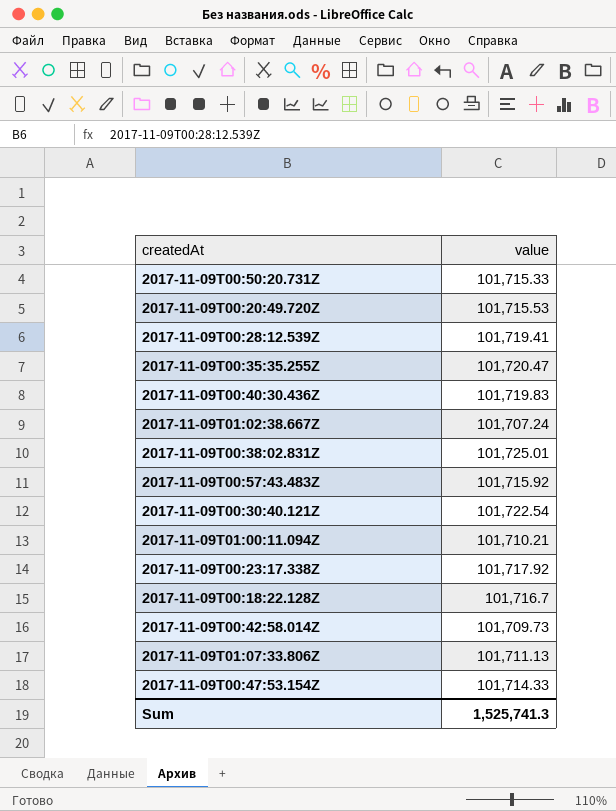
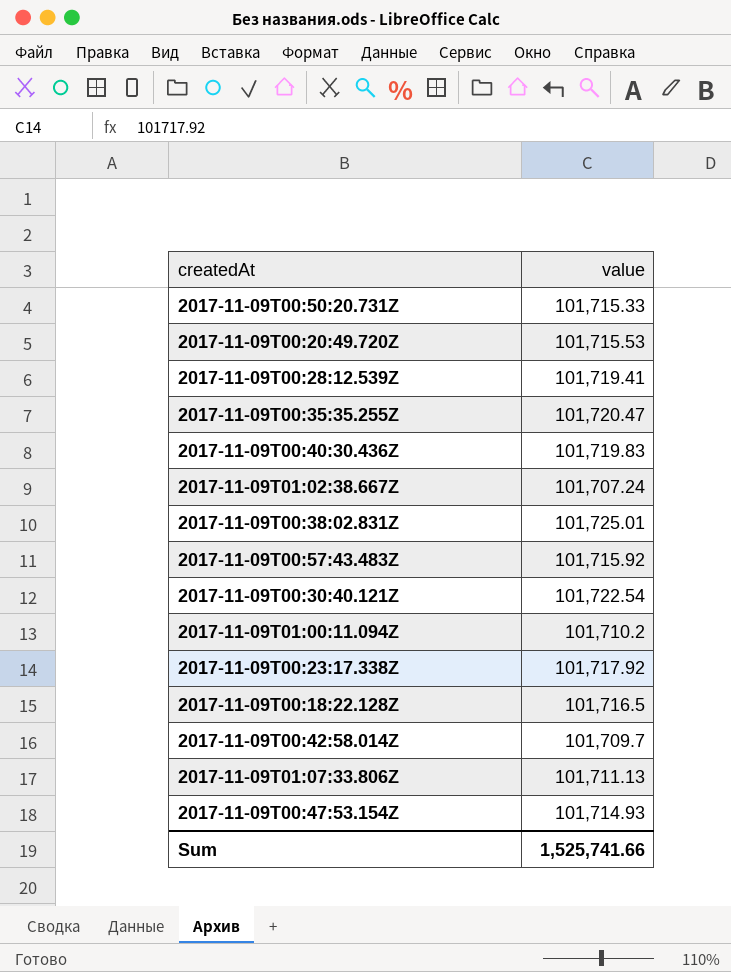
2017-11-09T01:00:11.094Z | value: 101,710.21 -> 101,710.2
2017-11-09T00:18:22.128Z | value: 101,716.7 -> 101,716.5
2017-11-09T00:42:58.014Z | value: 101,709.73 -> 101,709.7
2017-11-09T00:47:53.154Z | value: 101,714.33 -> 101,714.93
Sum | value: 1,525,741.3 -> 1,525,741.66

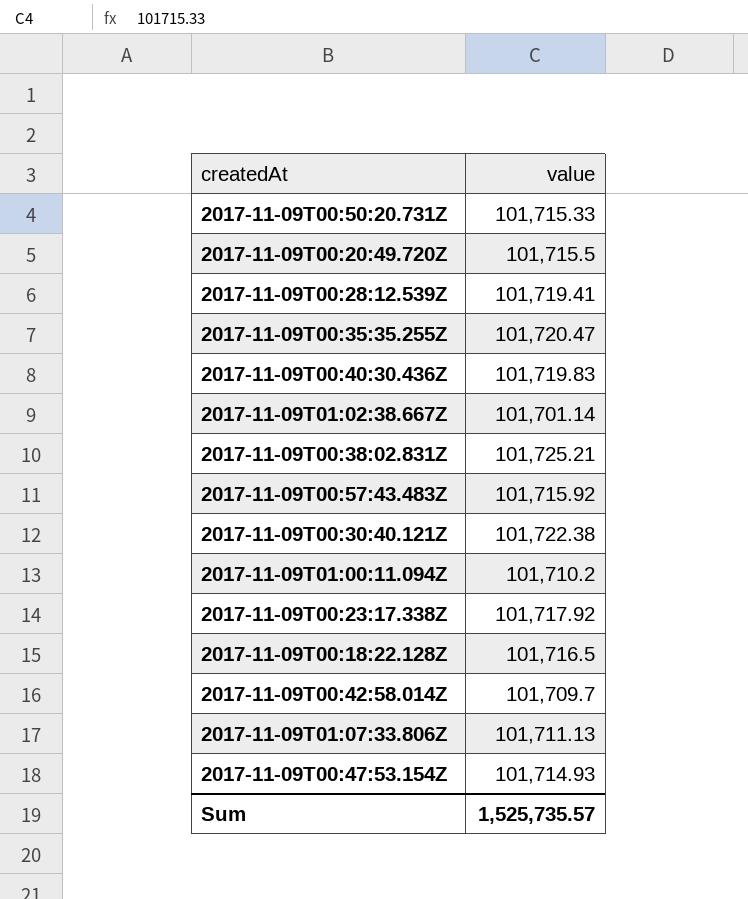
2017-11-09T00:20:49.720Z | value: 101,715.53 -> 101,715.5
2017-11-09T01:02:38.667Z | value: 101,707.24 -> 101,701.14
2017-11-09T00:38:02.831Z | value: 101,725.01 -> 101,725.21
2017-11-09T00:30:40.121Z | value: 101,722.54 -> 101,722.38
Sum | value: 1,525,741.66 -> 1,525,735.57

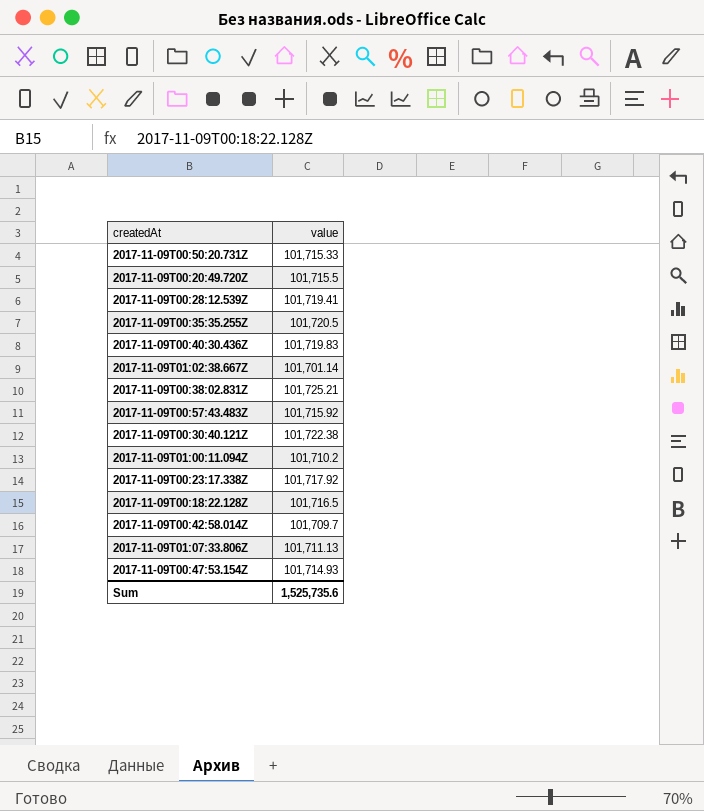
2017-11-09T00:35:35.255Z | value: 101,720.47 -> 101,720.5
Sum | value: 1,525,735.57 -> 1,525,735.6

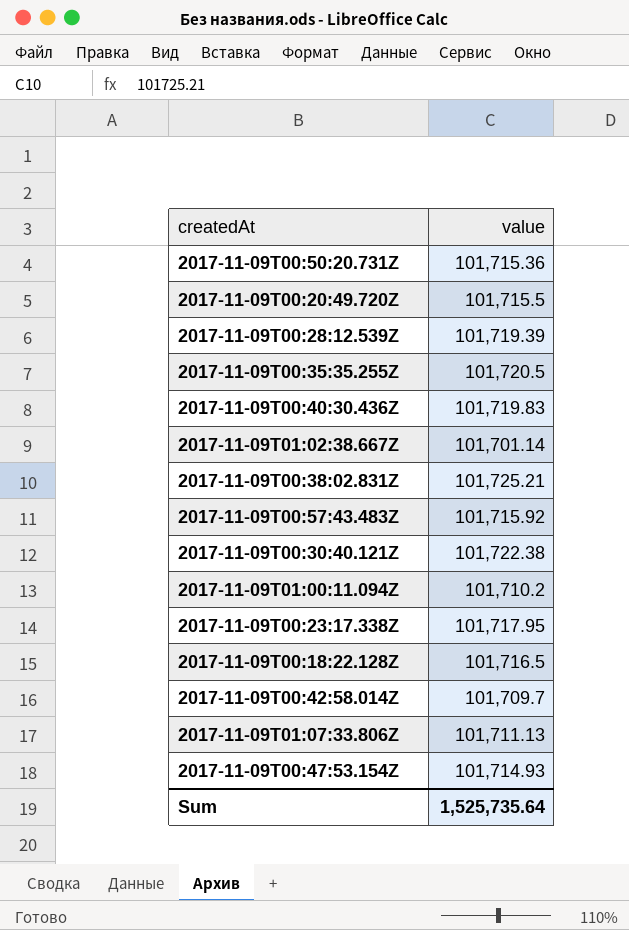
2017-11-09T00:50:20.731Z | value: 101,715.33 -> 101,715.36
2017-11-09T00:28:12.539Z | value: 101,719.41 -> 101,719.39
2017-11-09T00:23:17.338Z | value: 101,717.92 -> 101,717.95
Sum | value: 1,525,735.6 -> 1,525,735.64

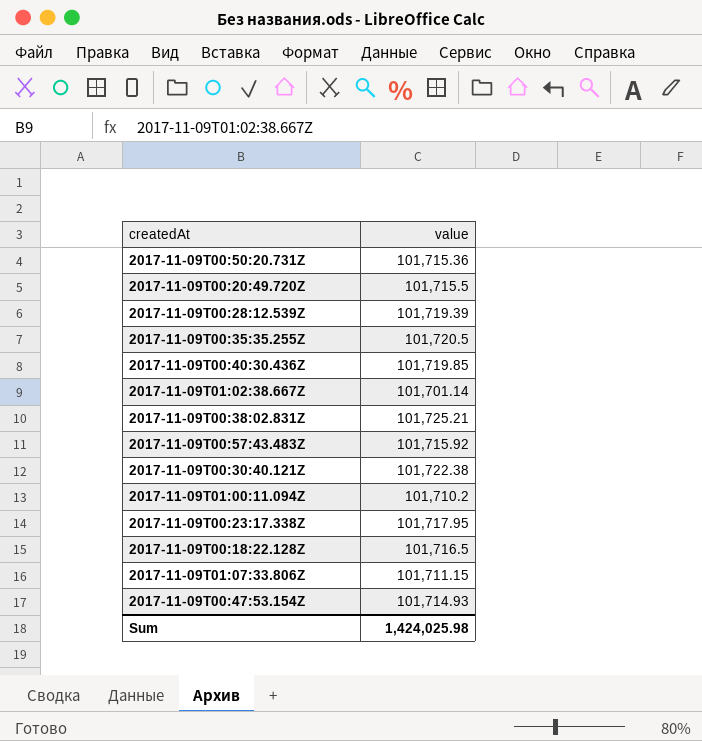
row 2017-11-09T00:42:58.014Z: 101,709.7 -> none
2017-11-09T00:40:30.436Z | value: 101,719.83 -> 101,719.85
2017-11-09T01:07:33.806Z | value: 101,711.13 -> 101,711.15
Sum | value: 1,525,735.64 -> 1,424,025.98

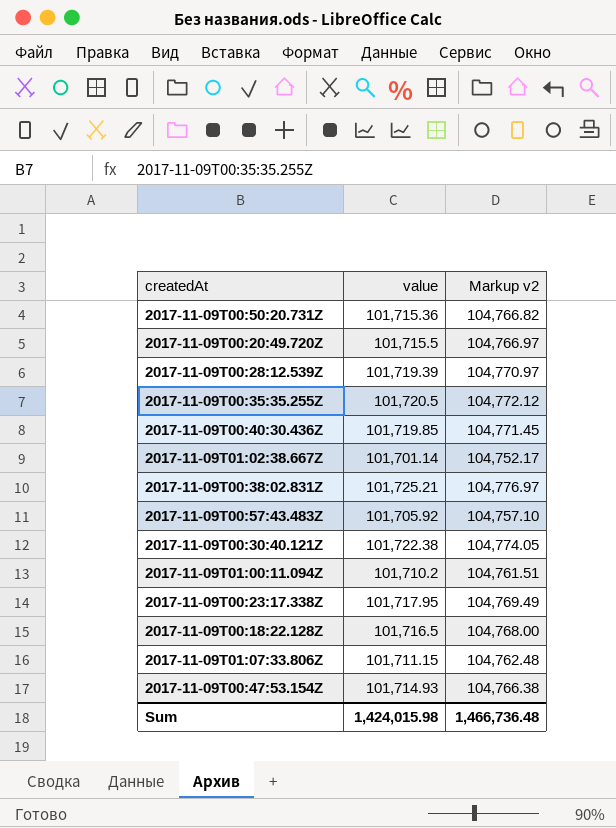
column Markup v2 | formula: none -> [value] * 1.03
2017-11-09T00:57:43.483Z | value: 101,715.92 -> 101,705.92
Sum | value: 1,424,025.98 -> 1,424,015.98

